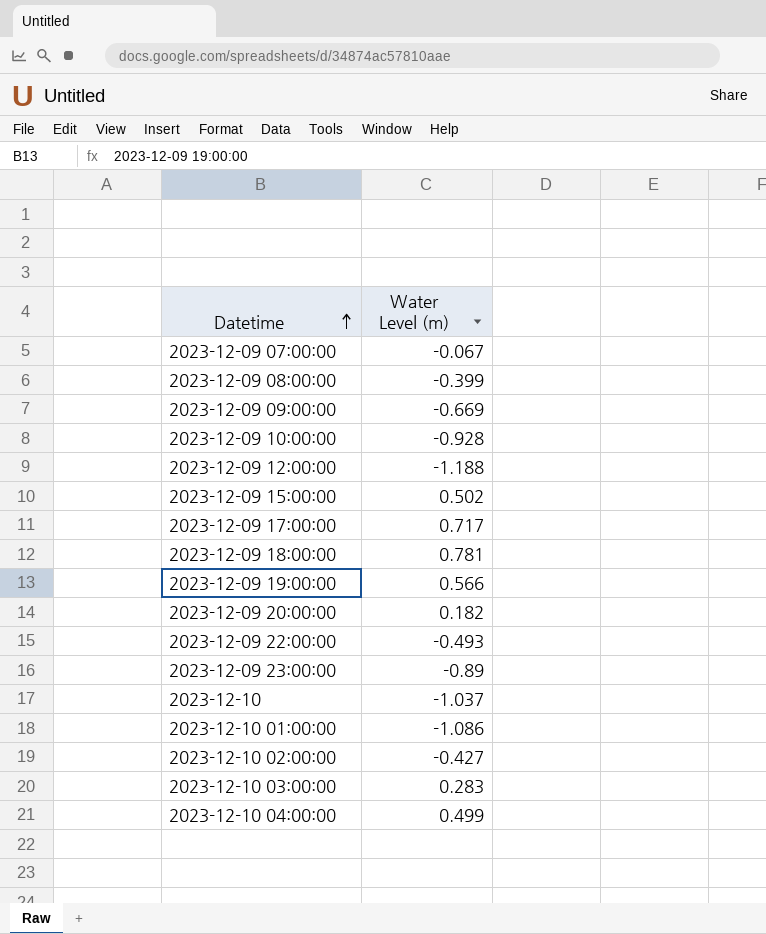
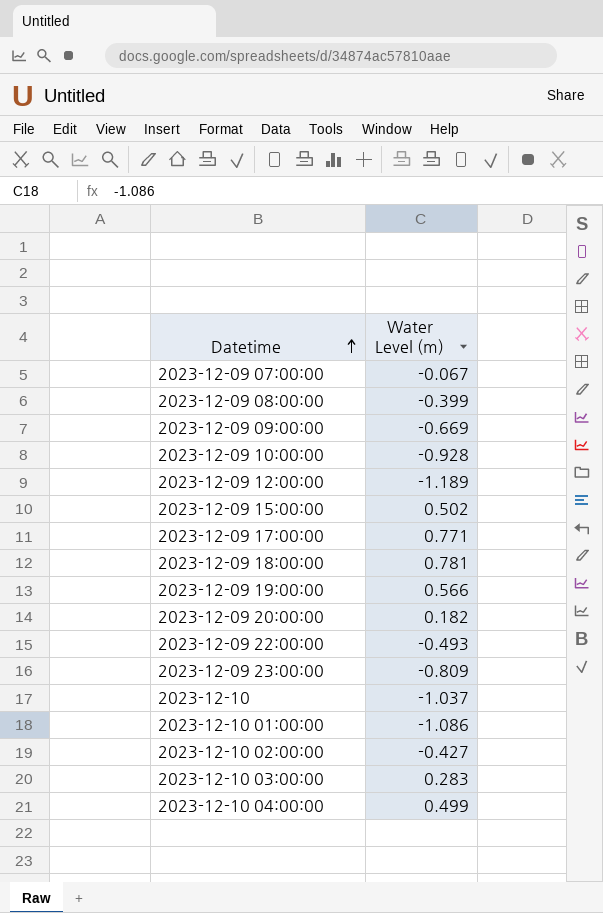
2023-12-09 12:00:00 | Water Level (m): -1.188 -> -1.189
2023-12-09 17:00:00 | Water Level (m): 0.717 -> 0.771
2023-12-09 23:00:00 | Water Level (m): -0.89 -> -0.809

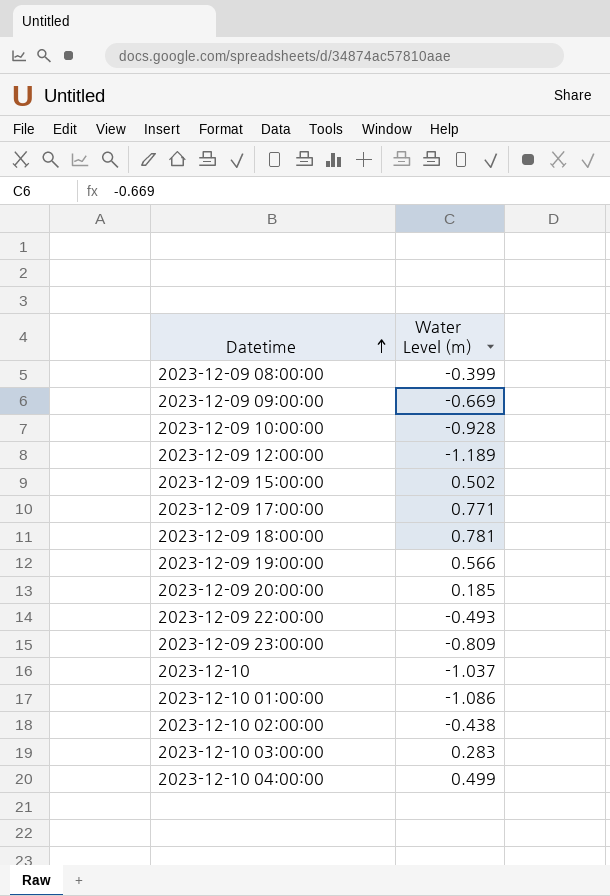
row 2023-12-09 07:00:00: -0.067 -> none
2023-12-09 20:00:00 | Water Level (m): 0.182 -> 0.185
2023-12-10 02:00:00 | Water Level (m): -0.427 -> -0.438

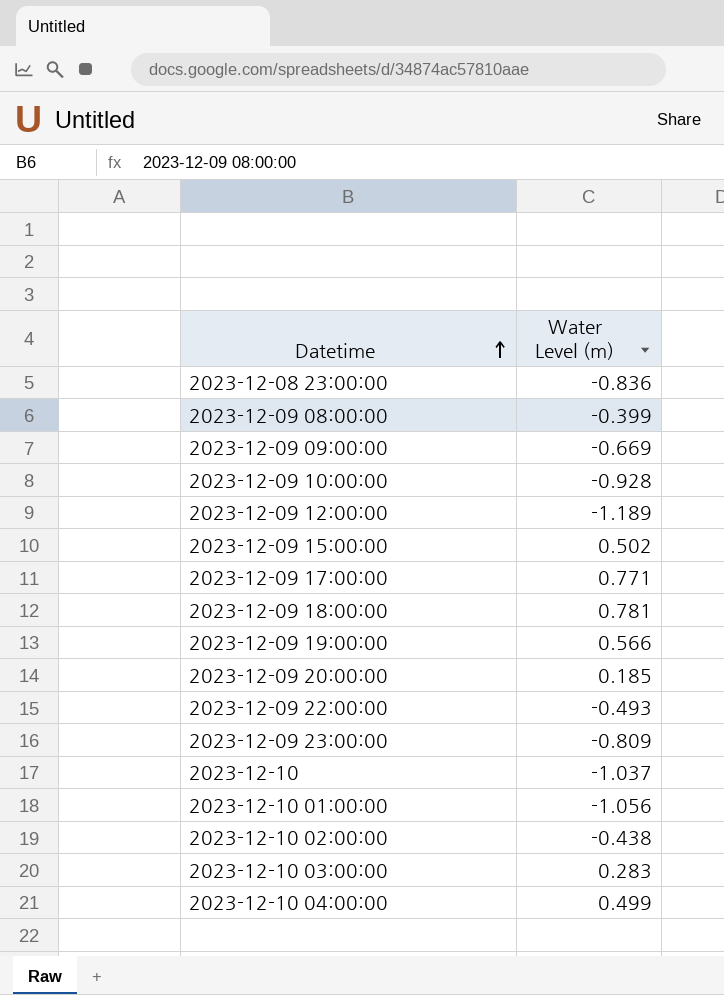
row 2023-12-08 23:00:00: none -> -0.836
2023-12-10 01:00:00 | Water Level (m): -1.086 -> -1.056

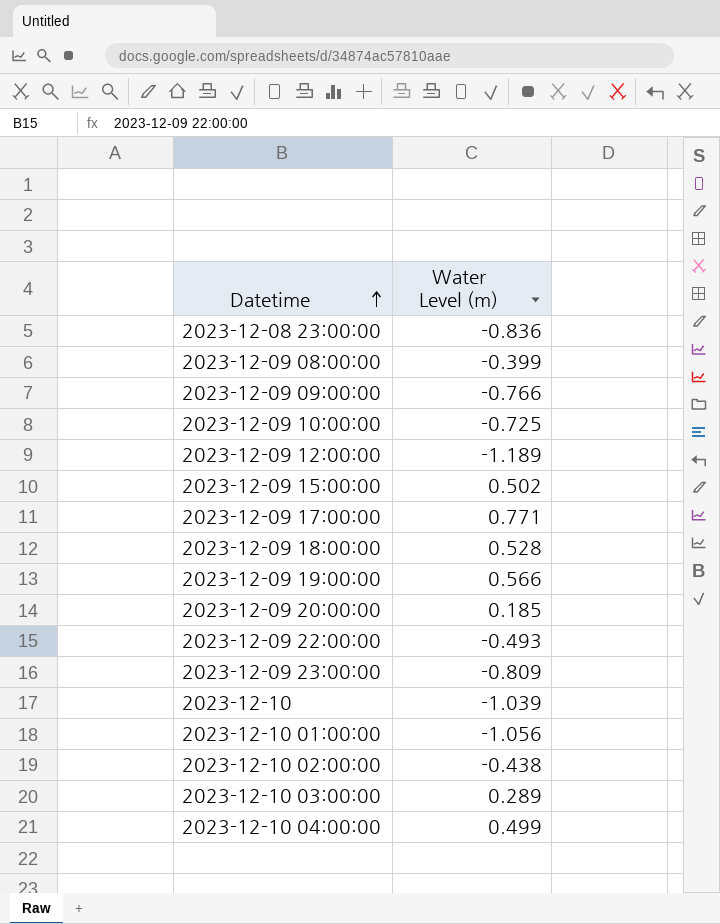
2023-12-09 09:00:00 | Water Level (m): -0.669 -> -0.766
2023-12-09 10:00:00 | Water Level (m): -0.928 -> -0.725
2023-12-09 18:00:00 | Water Level (m): 0.781 -> 0.528
2023-12-10 | Water Level (m): -1.037 -> -1.039
2023-12-10 03:00:00 | Water Level (m): 0.283 -> 0.289

